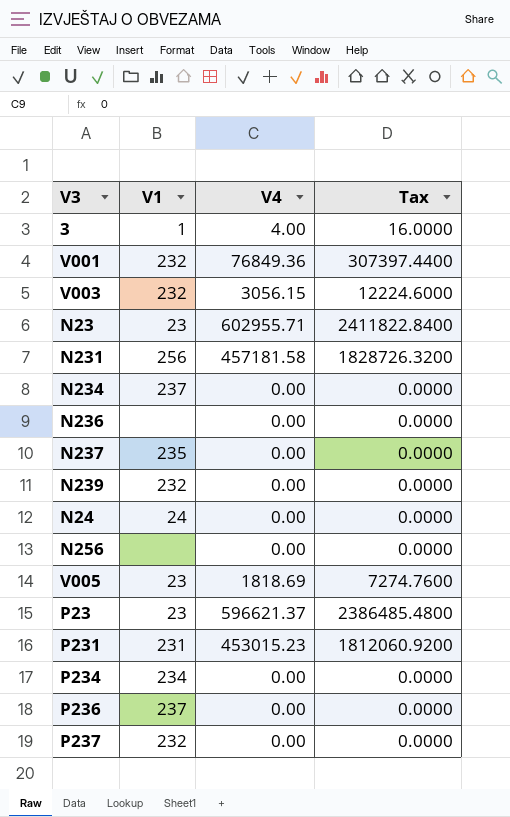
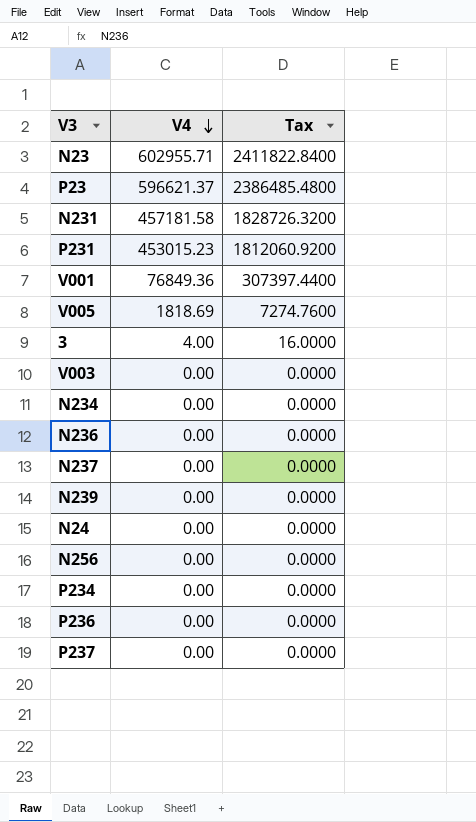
row order: none -> V4 descending
column V1 | position: 2 -> none
V003 | V4: 3056.15 -> 0.00
V003 | Tax: 12224.6000 -> 0.0000

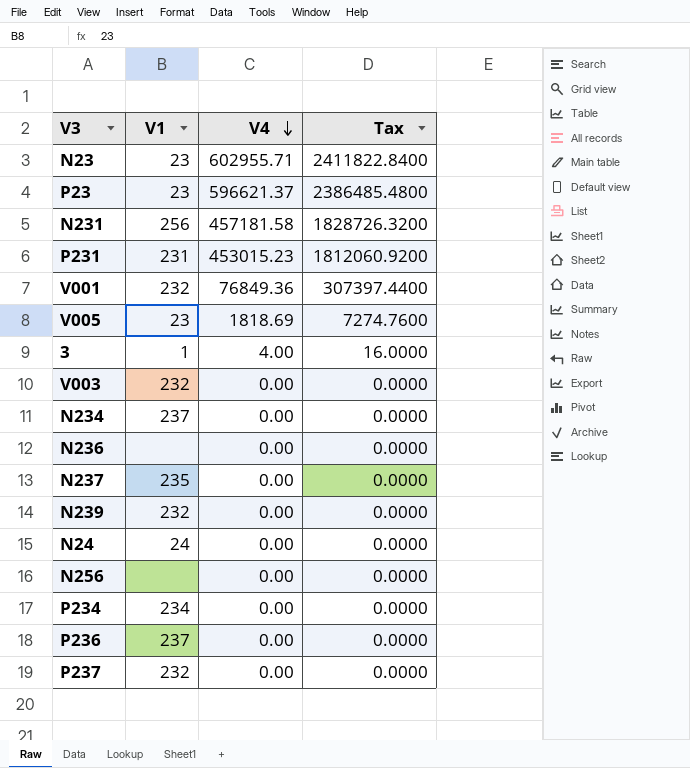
column V1 | position: none -> 2

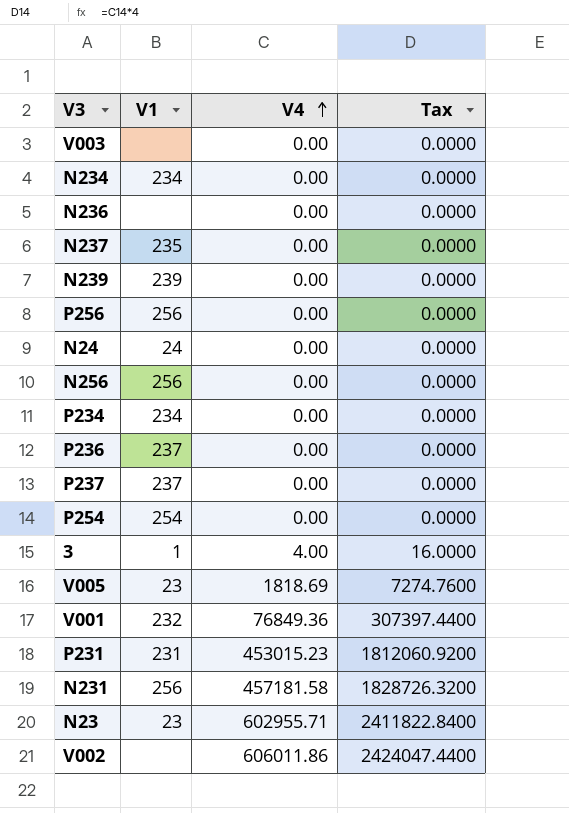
row order: V4 descending -> V4 ascending
row P23: 23 | 596621.37 | 2386485.4800 -> none
V003 | V1: 232 -> none
N234 | V1: 237 -> 234
N239 | V1: 232 -> 239
row P256: none -> 256 | 0.00 | 0.0000
N256 | V1: none -> 256
P237 | V1: 232 -> 237
row P254: none -> 254 | 0.00 | 0.0000
row V002: none -> none | 606011.86 | 2424047.4400

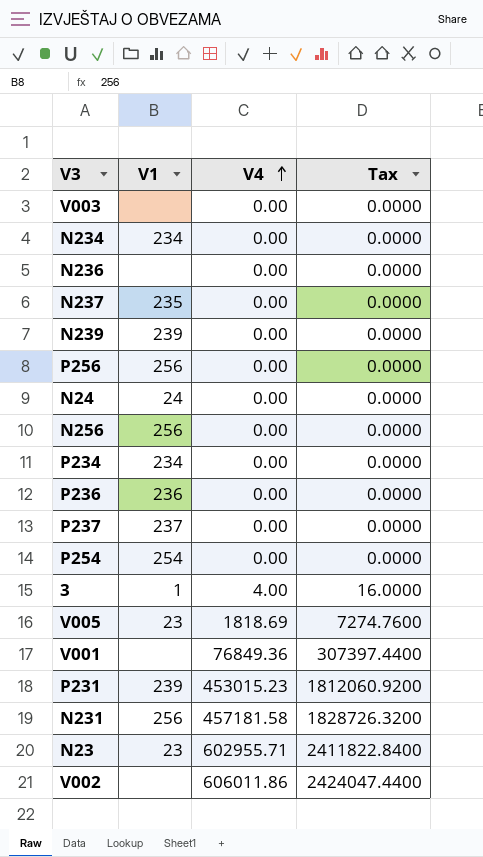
P236 | V1: 237 -> 236
V001 | V1: 232 -> none
P231 | V1: 231 -> 239

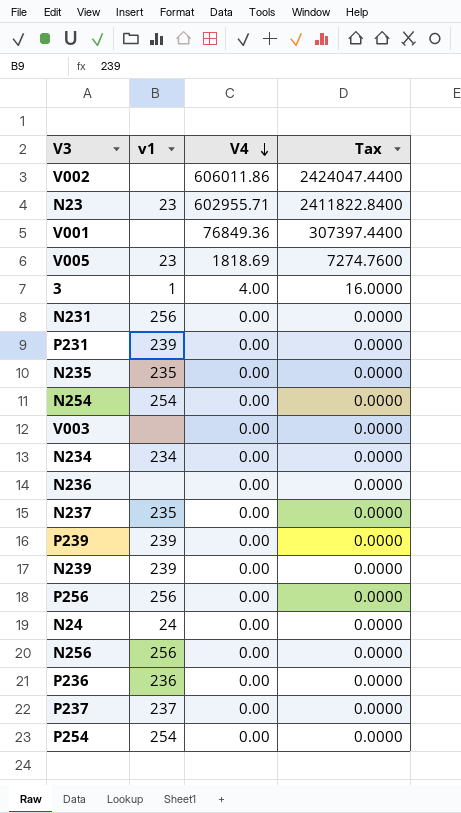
row order: V4 ascending -> V4 descending
column name: V1 -> v1
row P234: 234 | 0.00 | 0.0000 -> none
N231 | V4: 457181.58 -> 0.00
N231 | Tax: 1828726.3200 -> 0.0000
P231 | V4: 453015.23 -> 0.00
P231 | Tax: 1812060.9200 -> 0.0000
row N235: none -> 235 | 0.00 | 0.0000
row N254: none -> 254 | 0.00 | 0.0000
row P239: none -> 239 | 0.00 | 0.0000

